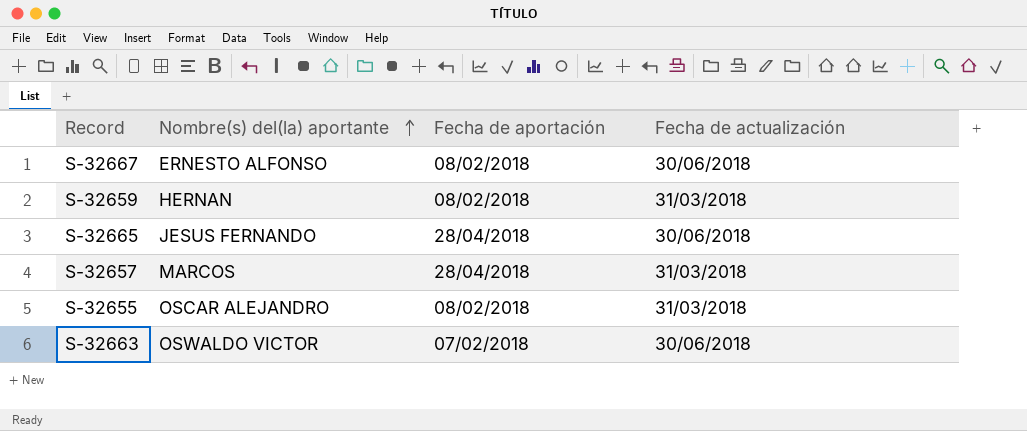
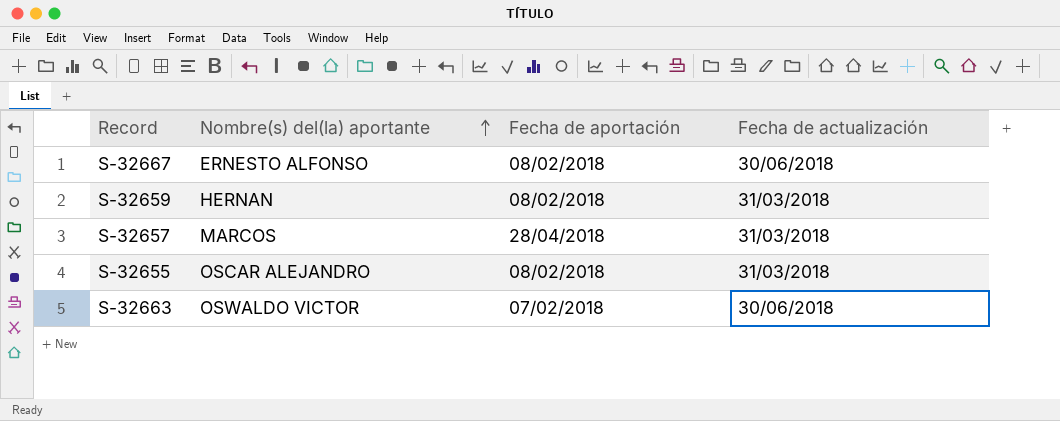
row S-32665: JESUS FERNANDO | 28/04/2018 | 30/06/2018 -> none

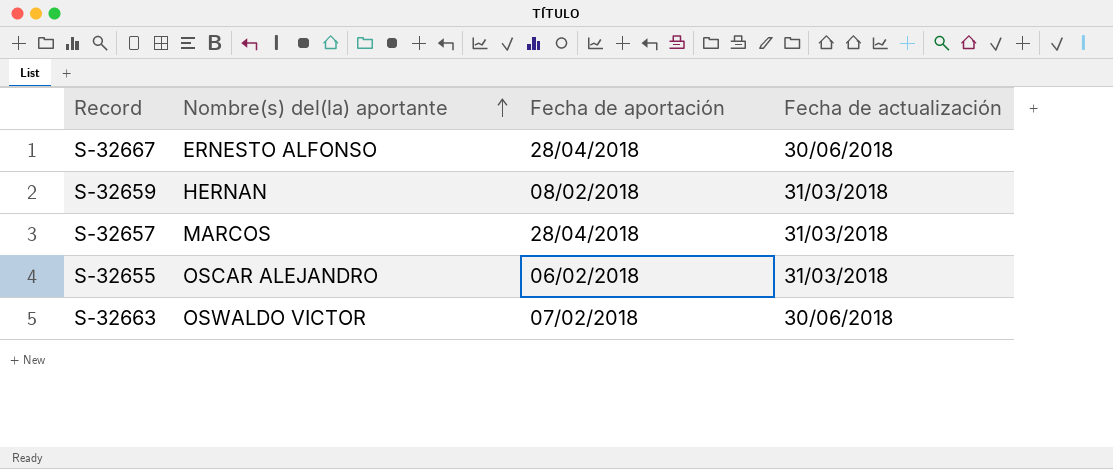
S-32667 | Fecha de aportación: 08/02/2018 -> 28/04/2018
S-32655 | Fecha de aportación: 08/02/2018 -> 06/02/2018

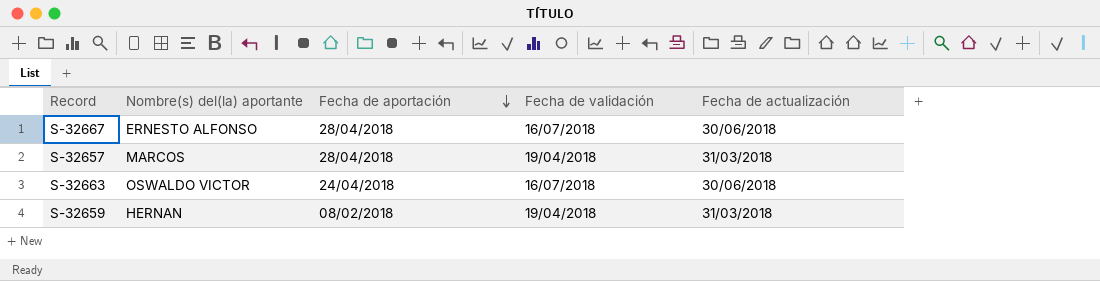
row order: Nombre(s) del(la) aportante ascending -> Fecha de aportación descending
column Fecha de validación | position: none -> 4
row S-32655: OSCAR ALEJANDRO | 06/02/2018 | 31/03/2018 -> none
S-32663 | Fecha de aportación: 07/02/2018 -> 24/04/2018

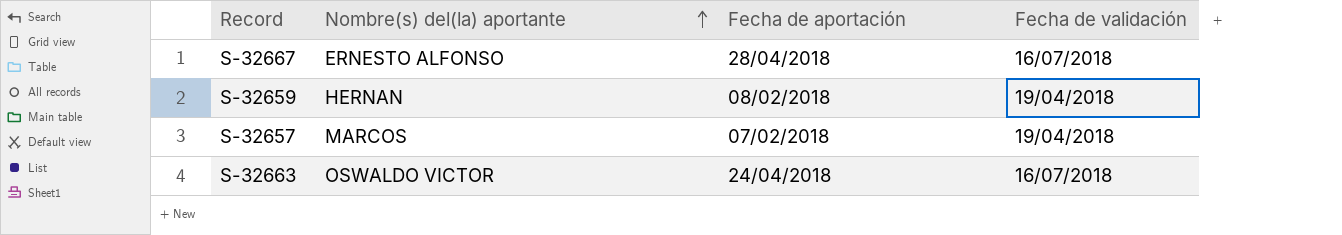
row order: Fecha de aportación descending -> Nombre(s) del(la) aportante ascending
column Fecha de actualización | position: 5 -> none
S-32657 | Fecha de aportación: 28/04/2018 -> 07/02/2018

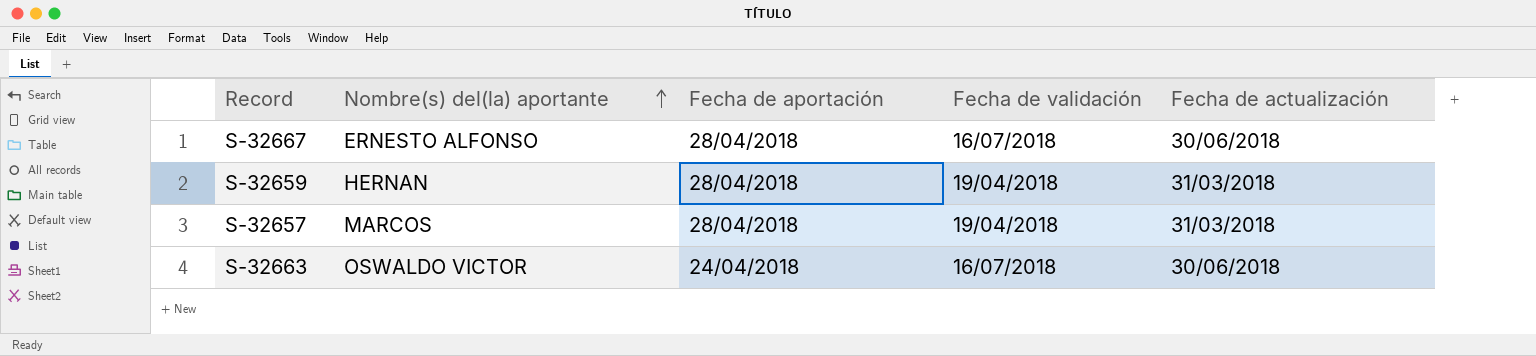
column Fecha de actualización | position: none -> 5
S-32659 | Fecha de aportación: 08/02/2018 -> 28/04/2018
S-32657 | Fecha de aportación: 07/02/2018 -> 28/04/2018

